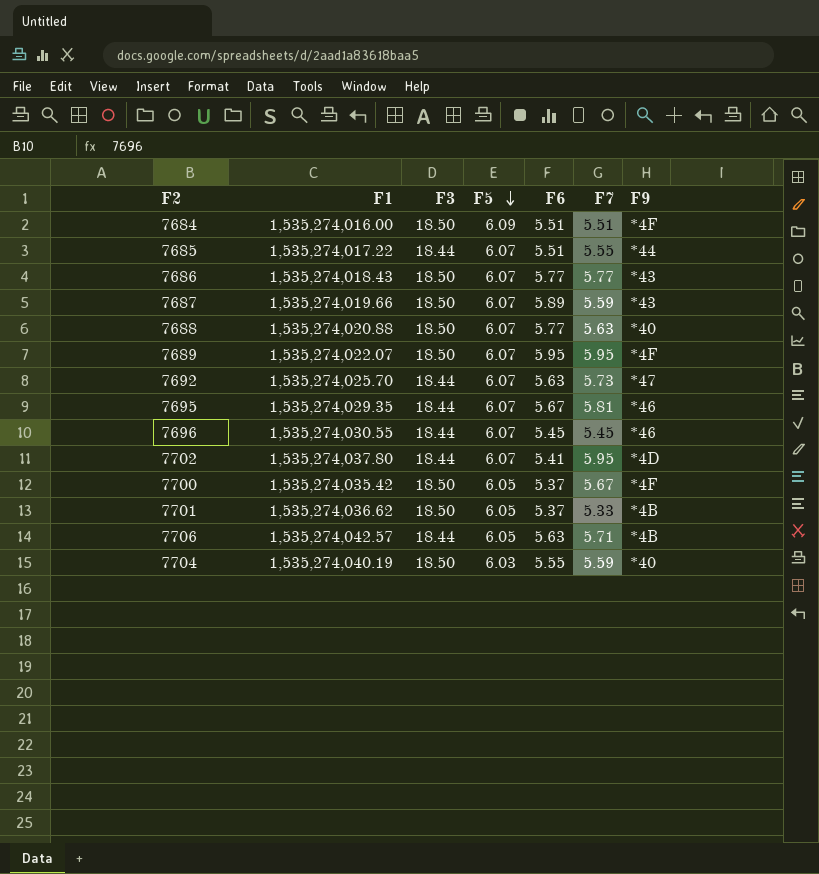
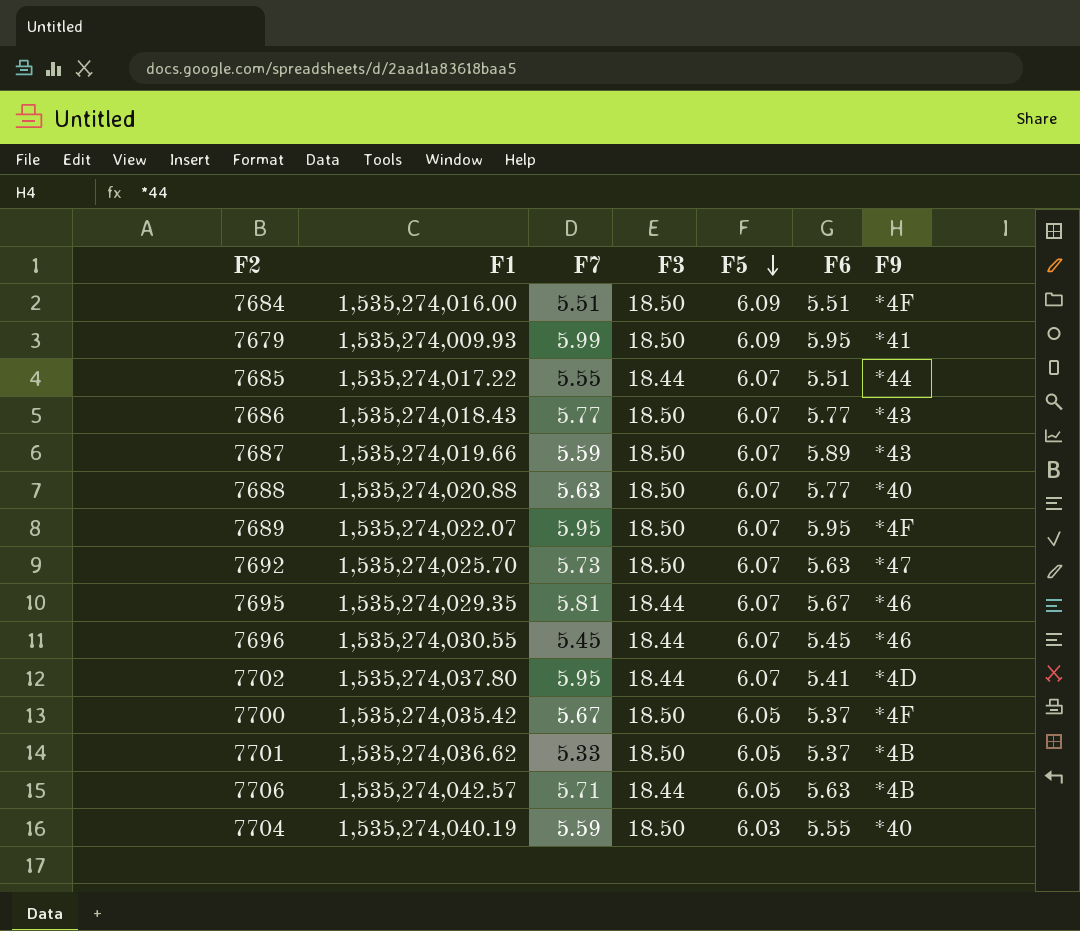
column F7 | position: 6 -> 3
row 7679: none -> 1,535,274,009.93 | 5.99 | 18.50 | 6.09 | 5.95 | *41
7692 | F3: 18.44 -> 18.50

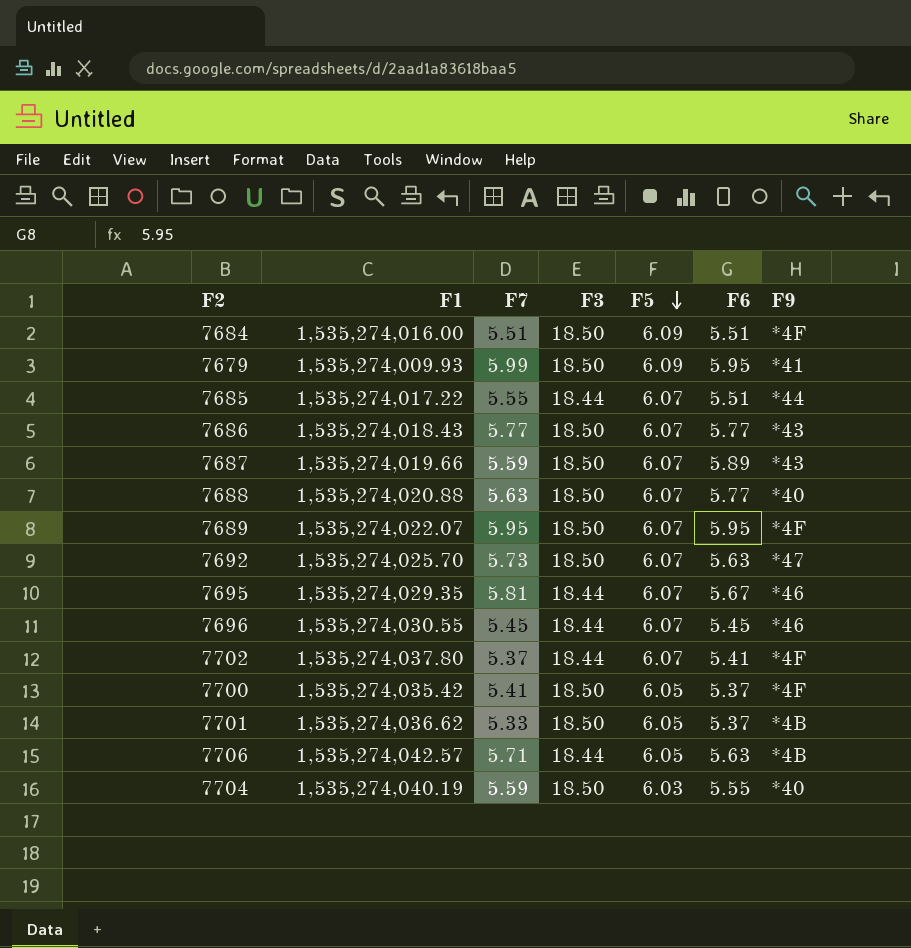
7702 | F7: 5.95 -> 5.37
7702 | F9: *4D -> *4F
7700 | F7: 5.67 -> 5.41

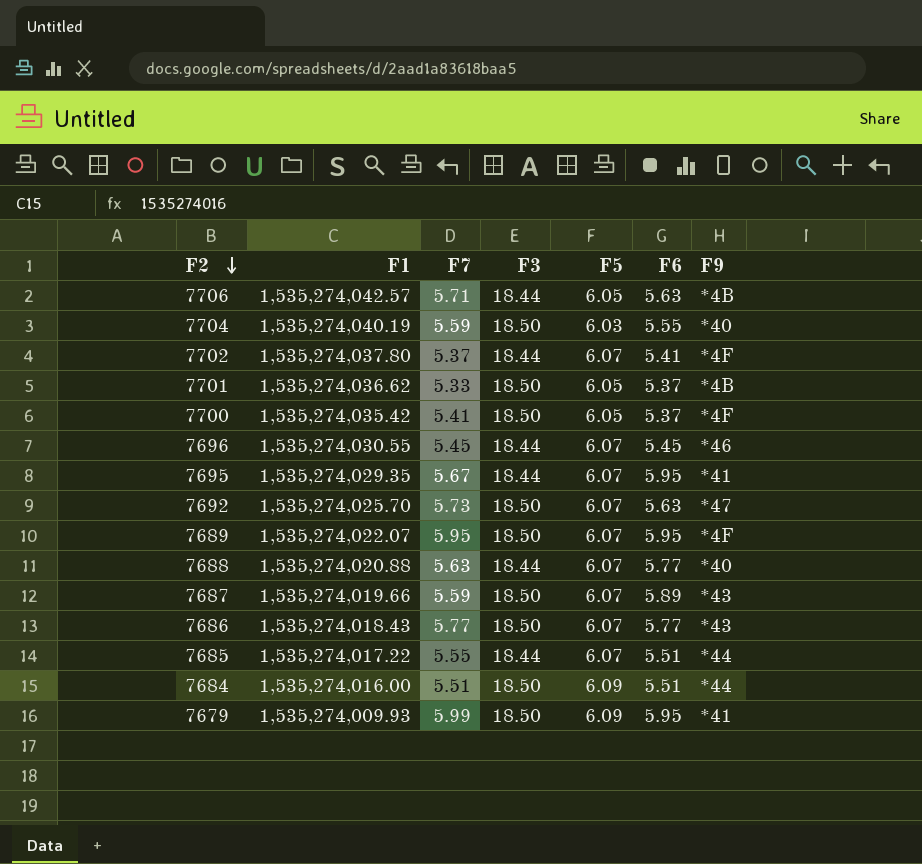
row order: F5 descending -> F2 descending
7695 | F7: 5.81 -> 5.67
7695 | F6: 5.67 -> 5.95
7695 | F9: *46 -> *41
7688 | F3: 18.50 -> 18.44
7684 | F9: *4F -> *44

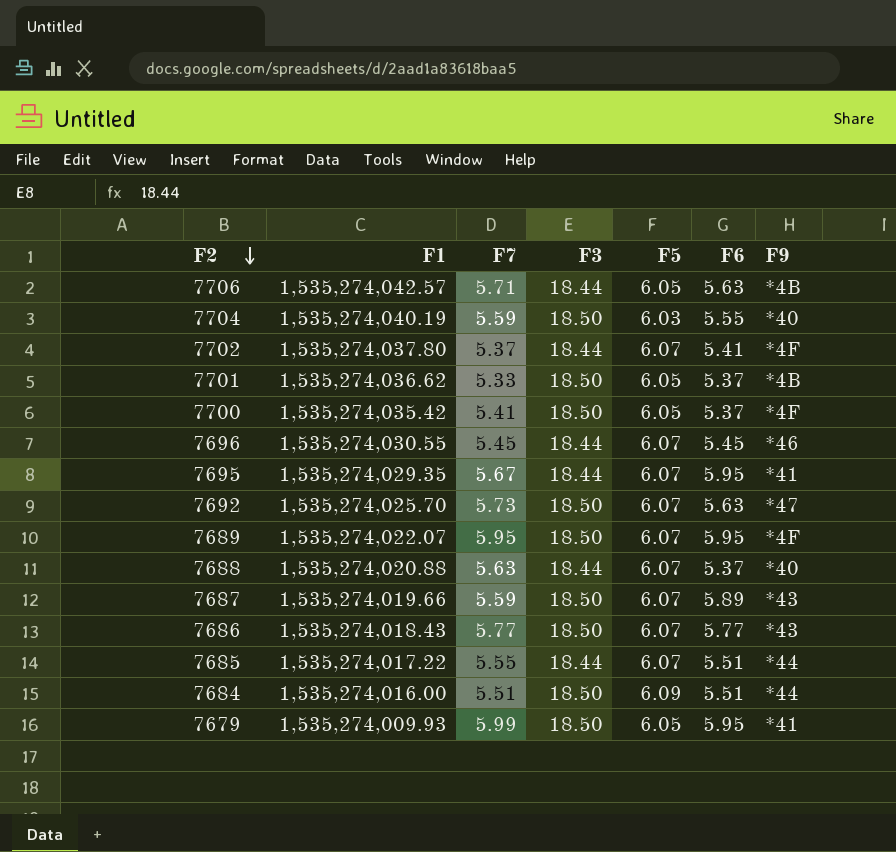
7688 | F6: 5.77 -> 5.37
7679 | F5: 6.09 -> 6.05

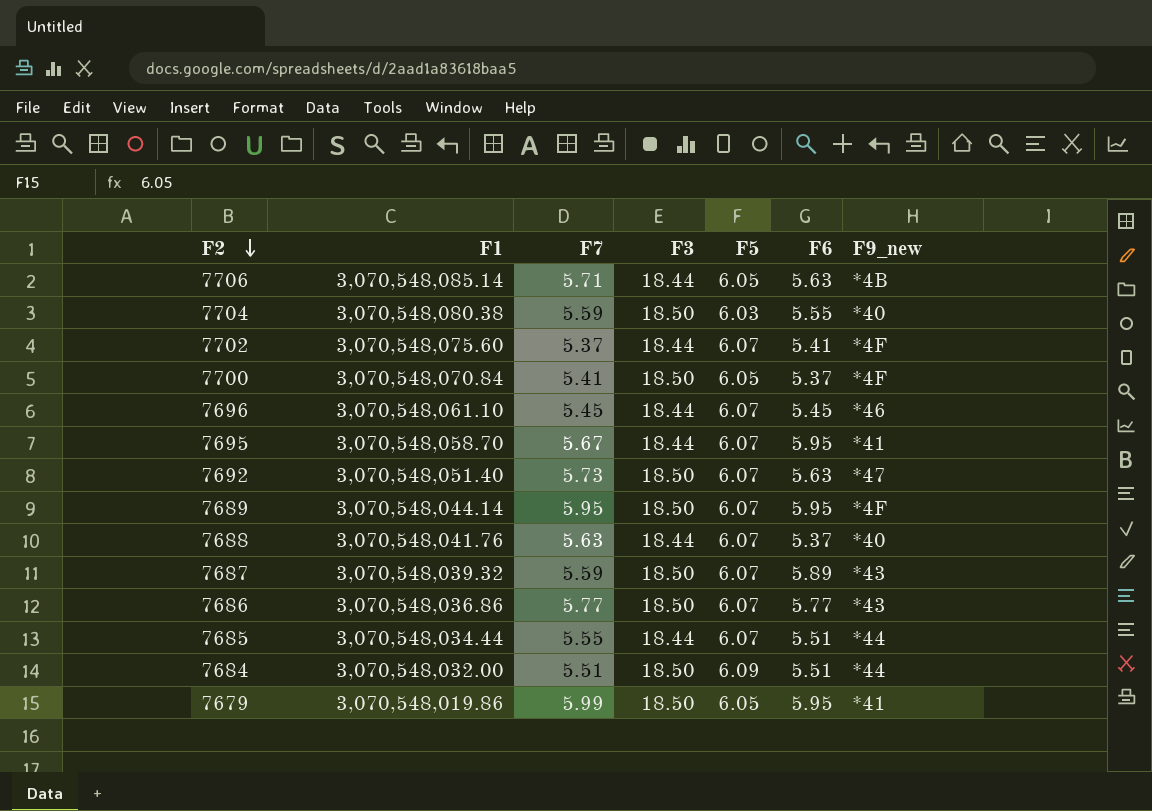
column name: F9 -> F9_new
row 7701: 1,535,274,036.62 | 5.33 | 18.50 | 6.05 | 5.37 | *4B -> none
7706 | F1: 1,535,274,042.57 -> 3,070,548,085.14
7704 | F1: 1,535,274,040.19 -> 3,070,548,080.38
7702 | F1: 1,535,274,037.80 -> 3,070,548,075.60
7700 | F1: 1,535,274,035.42 -> 3,070,548,070.84
7696 | F1: 1,535,274,030.55 -> 3,070,548,061.10
7695 | F1: 1,535,274,029.35 -> 3,070,548,058.70
7692 | F1: 1,535,274,025.70 -> 3,070,548,051.40
7689 | F1: 1,535,274,022.07 -> 3,070,548,044.14
7688 | F1: 1,535,274,020.88 -> 3,070,548,041.76
7687 | F1: 1,535,274,019.66 -> 3,070,548,039.32
7686 | F1: 1,535,274,018.43 -> 3,070,548,036.86
7685 | F1: 1,535,274,017.22 -> 3,070,548,034.44
7684 | F1: 1,535,274,016.00 -> 3,070,548,032.00
7679 | F1: 1,535,274,009.93 -> 3,070,548,019.86

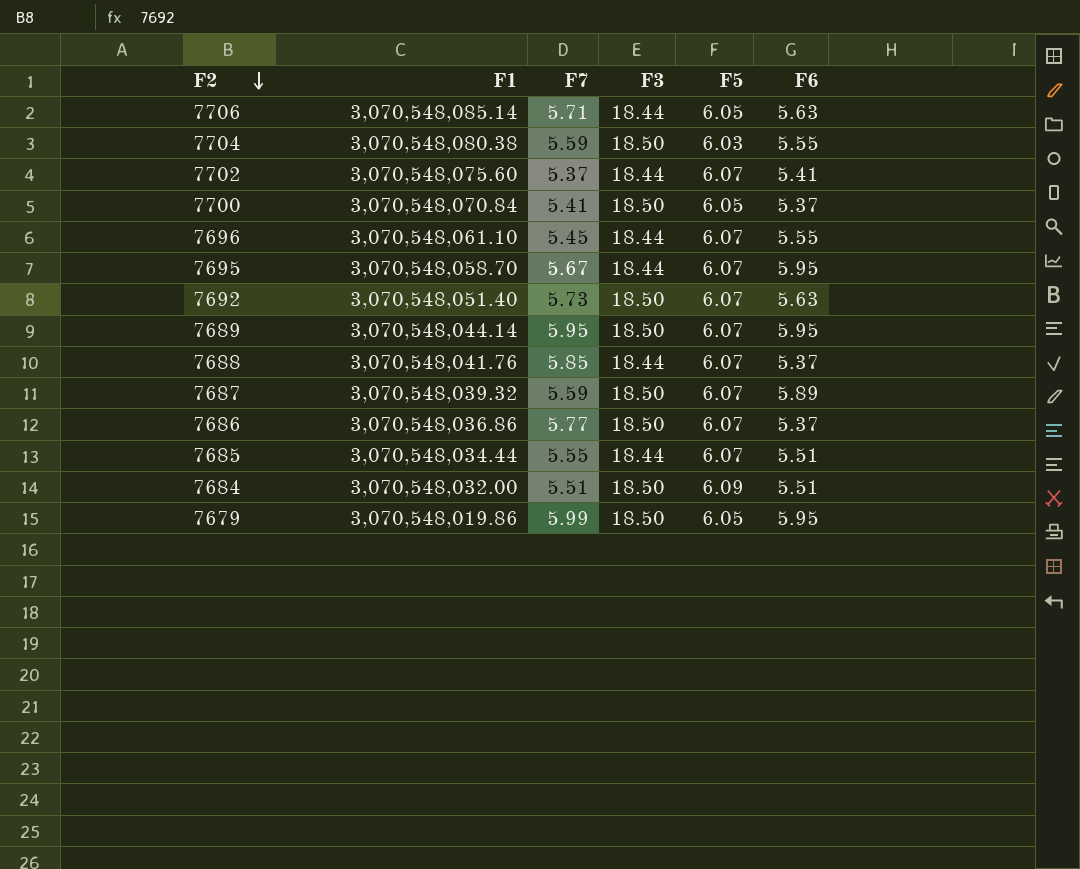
column F9_new | position: 7 -> none
7696 | F6: 5.45 -> 5.55
7688 | F7: 5.63 -> 5.85
7686 | F6: 5.77 -> 5.37

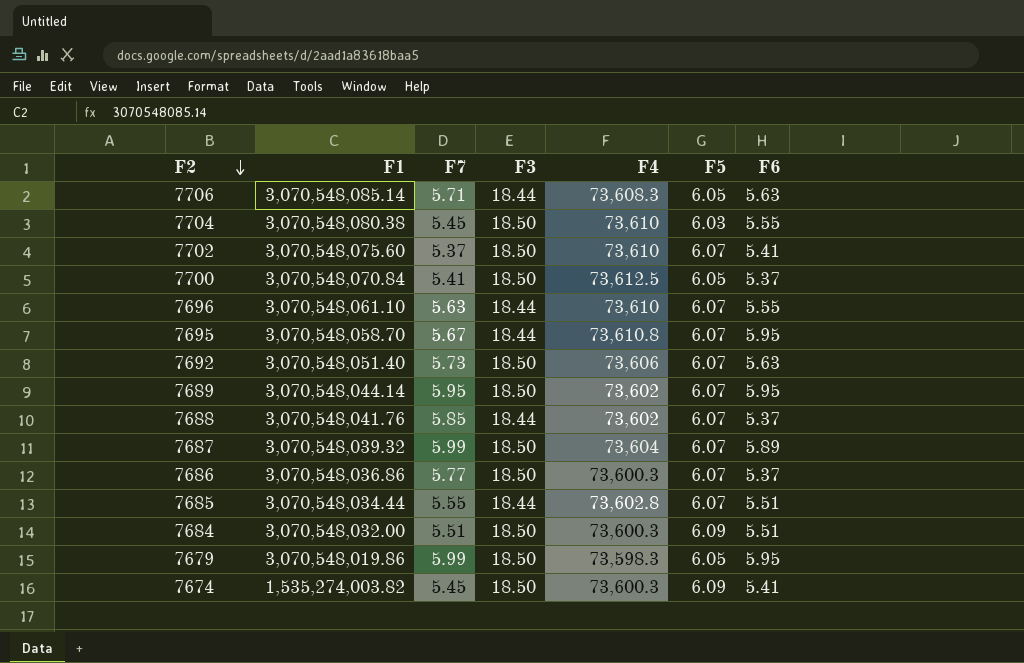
column F4 | position: none -> 5
7704 | F7: 5.59 -> 5.45
7702 | F3: 18.44 -> 18.50
7696 | F7: 5.45 -> 5.63
7687 | F7: 5.59 -> 5.99
row 7674: none -> 1,535,274,003.82 | 5.45 | 18.50 | 73,600.3 | 6.09 | 5.41

